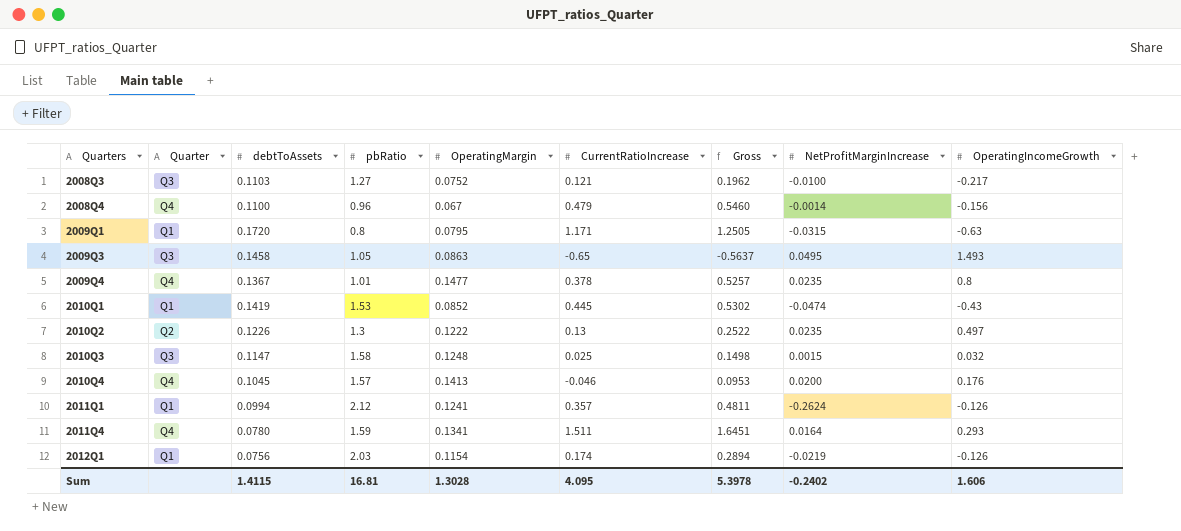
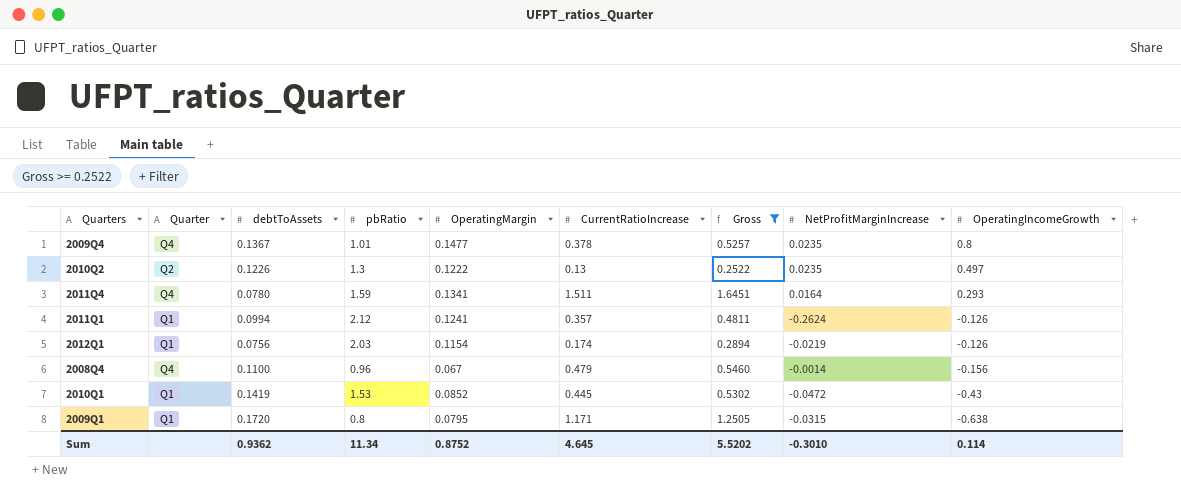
filter: none -> Gross >= 0.2522
row order: Quarters ascending -> OperatingIncomeGrowth descending
2010Q1 | NetProfitMarginIncrease: -0.0474 -> -0.0472
2009Q1 | OperatingIncomeGrowth: -0.63 -> -0.638
Sum | debtToAssets: 1.4115 -> 0.9362
Sum | pbRatio: 16.81 -> 11.34
Sum | OperatingMargin: 1.3028 -> 0.8752
Sum | CurrentRatioIncrease: 4.095 -> 4.645
Sum | Gross: 5.3978 -> 5.5202
Sum | NetProfitMarginIncrease: -0.2402 -> -0.3010
Sum | OperatingIncomeGrowth: 1.606 -> 0.114

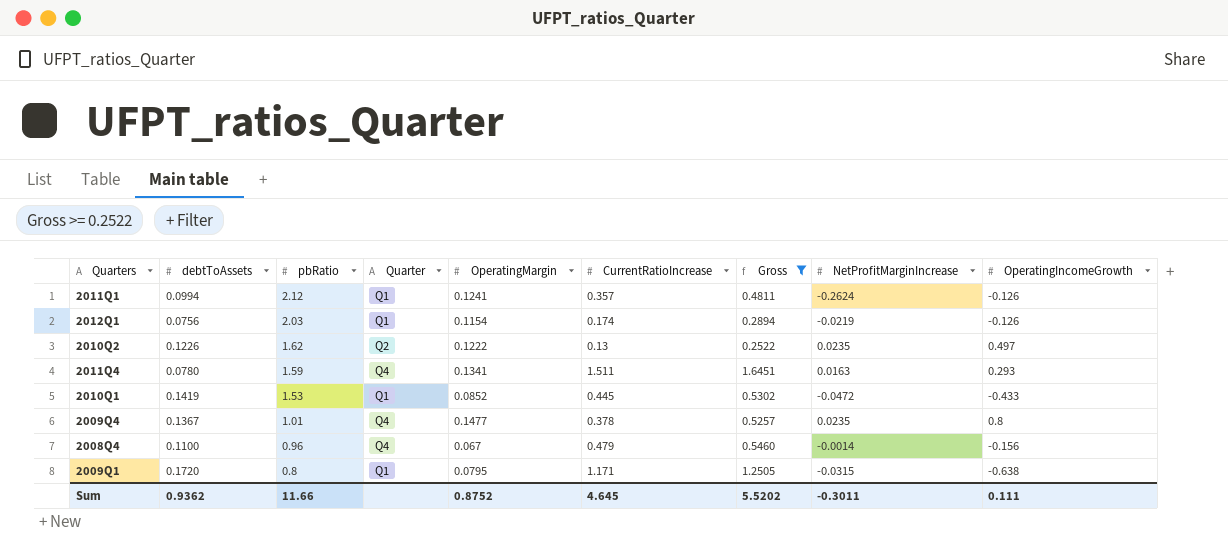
row order: OperatingIncomeGrowth descending -> pbRatio descending
column Quarter | position: 2 -> 4
2010Q2 | pbRatio: 1.3 -> 1.62
2011Q4 | NetProfitMarginIncrease: 0.0164 -> 0.0163
2010Q1 | OperatingIncomeGrowth: -0.43 -> -0.433
Sum | pbRatio: 11.34 -> 11.66
Sum | NetProfitMarginIncrease: -0.3010 -> -0.3011
Sum | OperatingIncomeGrowth: 0.114 -> 0.111

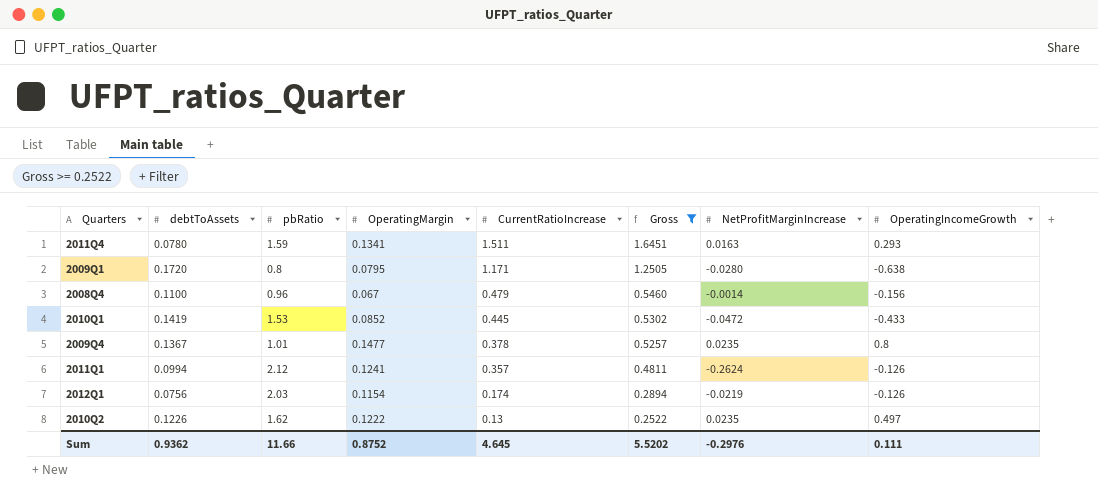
row order: pbRatio descending -> CurrentRatioIncrease descending
column Quarter | position: 4 -> none
2009Q1 | NetProfitMarginIncrease: -0.0315 -> -0.0280
Sum | NetProfitMarginIncrease: -0.3011 -> -0.2976

